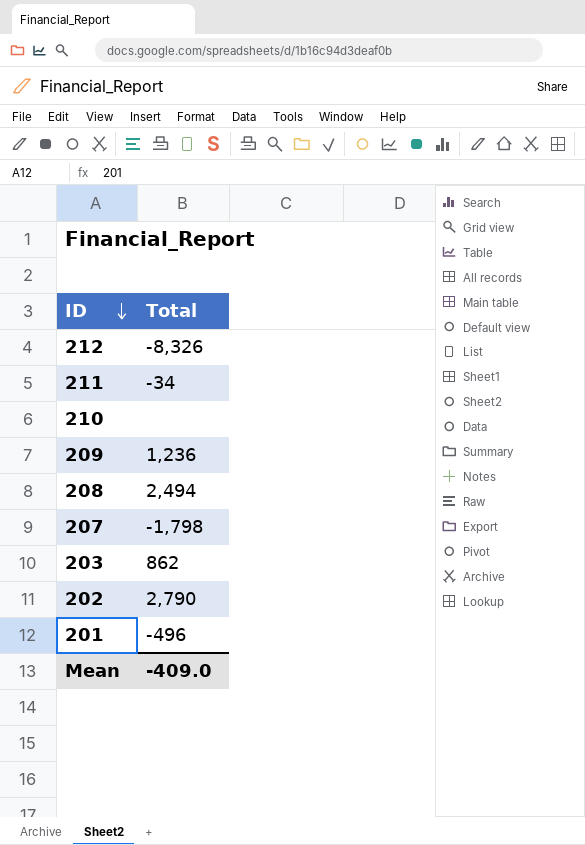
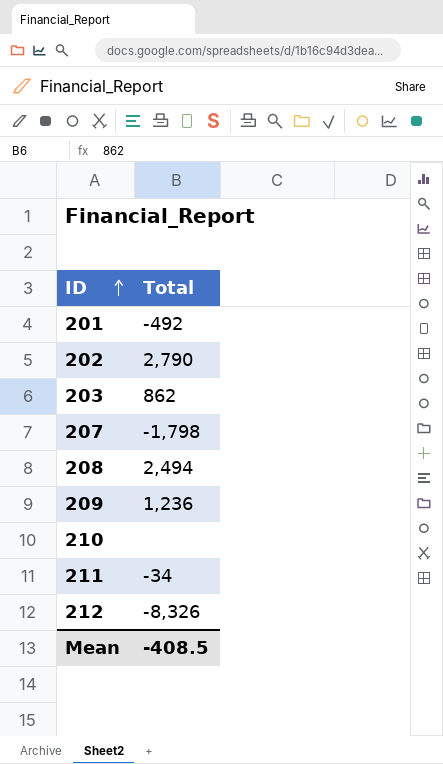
row order: ID descending -> ID ascending
201 | Total: -496 -> -492
Mean | Total: -409.0 -> -408.5

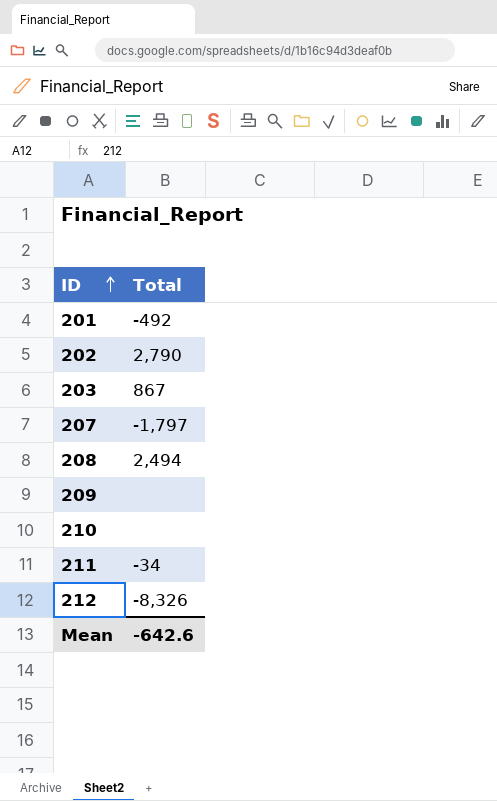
203 | Total: 862 -> 867
207 | Total: -1,798 -> -1,797
209 | Total: 1,236 -> none
Mean | Total: -408.5 -> -642.6

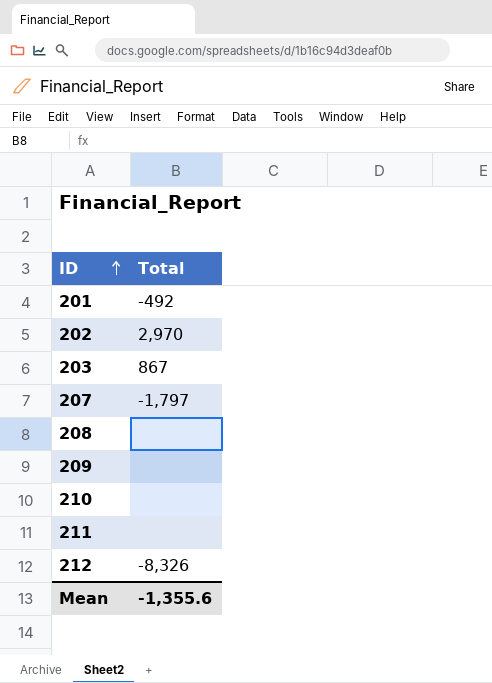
202 | Total: 2,790 -> 2,970
208 | Total: 2,494 -> none
211 | Total: -34 -> none
Mean | Total: -642.6 -> -1,355.6

